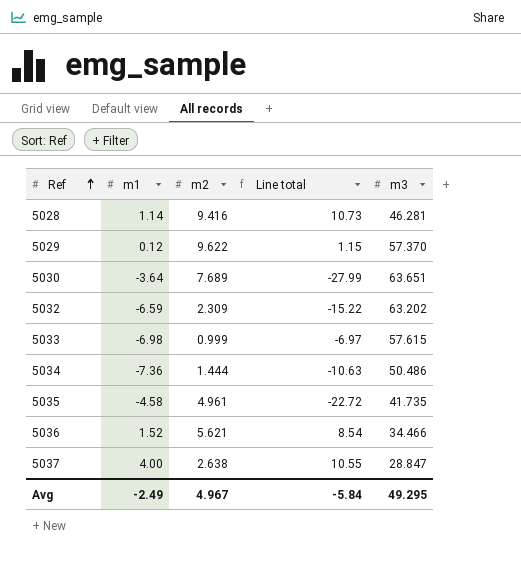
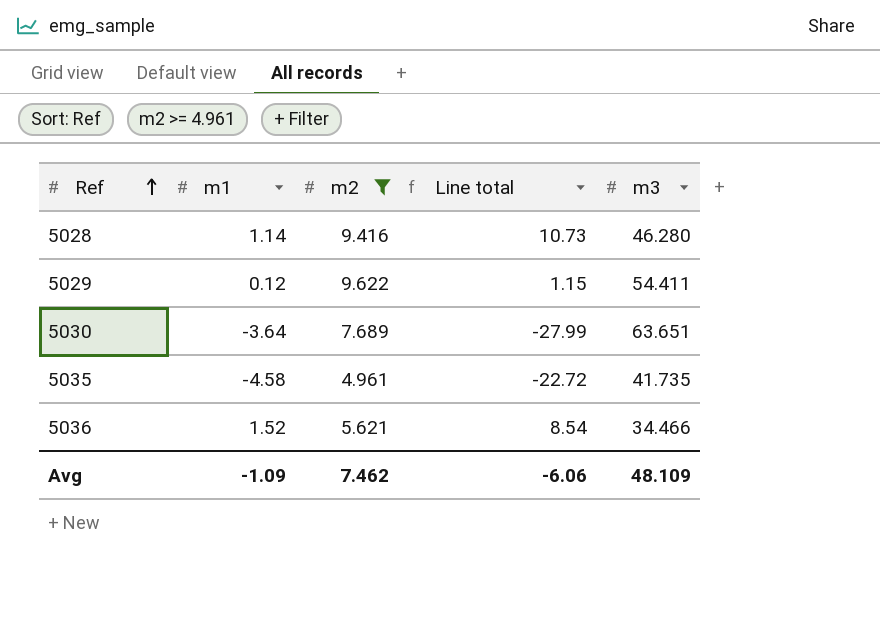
filter: none -> m2 >= 4.961
5028 | m3: 46.281 -> 46.280
5029 | m3: 57.370 -> 54.411
Avg | m1: -2.49 -> -1.09
Avg | m2: 4.967 -> 7.462
Avg | Line total: -5.84 -> -6.06
Avg | m3: 49.295 -> 48.109

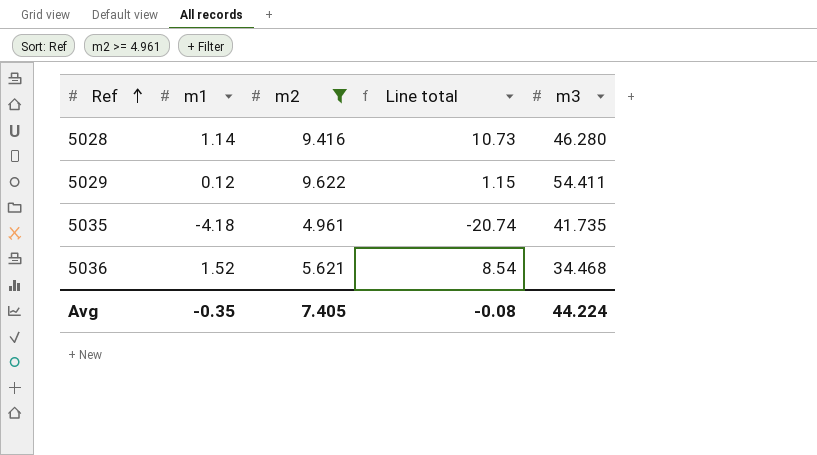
row 5030: -3.64 | 7.689 | -27.99 | 63.651 -> none
5035 | m1: -4.58 -> -4.18
5035 | Line total: -22.72 -> -20.74
5036 | m3: 34.466 -> 34.468
Avg | m1: -1.09 -> -0.35
Avg | m2: 7.462 -> 7.405
Avg | Line total: -6.06 -> -0.08
Avg | m3: 48.109 -> 44.224

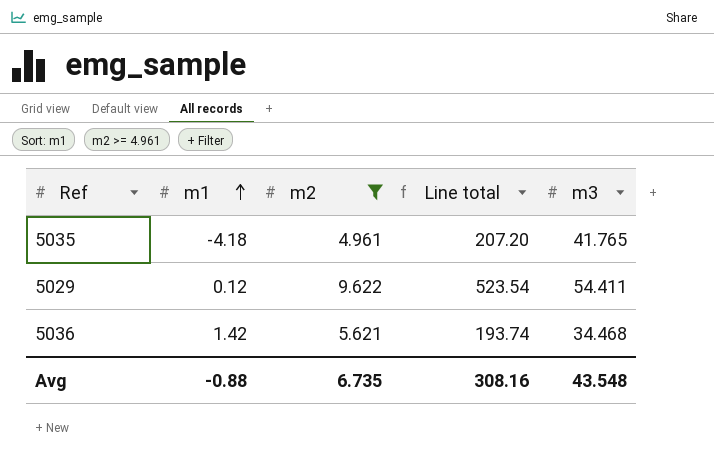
row order: Ref ascending -> m1 ascending
column Line total | formula: [m1] * [m2] -> [m2] * [m3]
row 5028: 1.14 | 9.416 | 10.73 | 46.280 -> none
5035 | m3: 41.735 -> 41.765
5036 | m1: 1.52 -> 1.42
Avg | m1: -0.35 -> -0.88
Avg | m2: 7.405 -> 6.735
Avg | Line total: -0.08 -> 308.16
Avg | m3: 44.224 -> 43.548

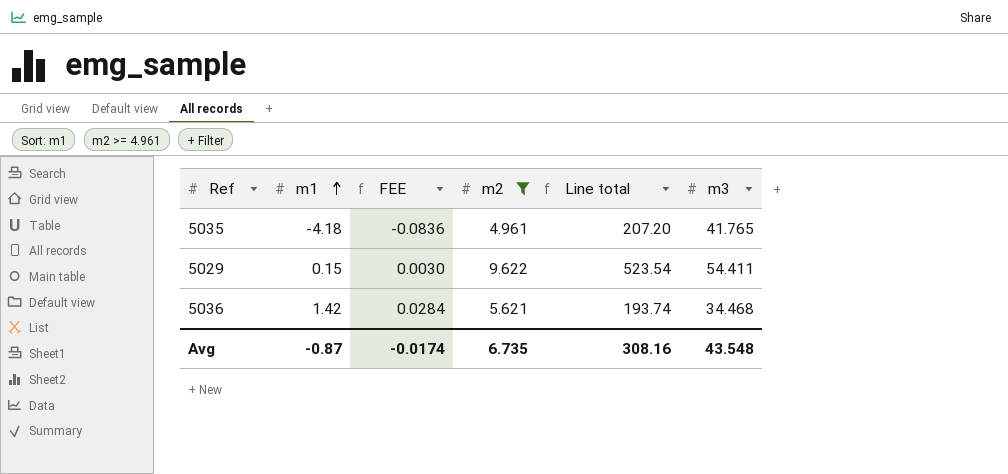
column FEE | formula: none -> [m1] * 0.02
5029 | m1: 0.12 -> 0.15
Avg | m1: -0.88 -> -0.87

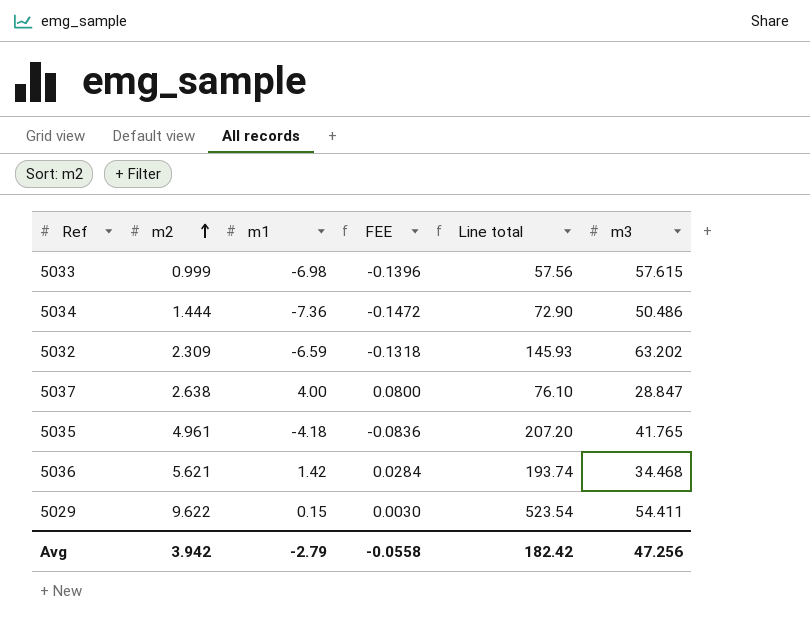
filter: m2 >= 4.961 -> none
row order: m1 ascending -> m2 ascending
column m2 | position: 4 -> 2
Avg | m2: 6.735 -> 3.942
Avg | m1: -0.87 -> -2.79
Avg | FEE: -0.0174 -> -0.0558
Avg | Line total: 308.16 -> 182.42
Avg | m3: 43.548 -> 47.256

